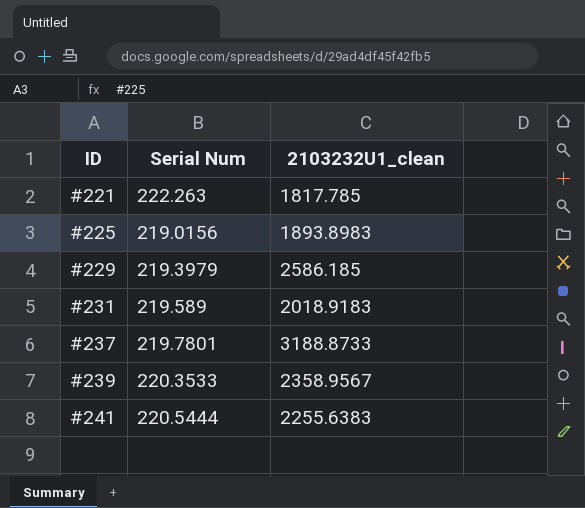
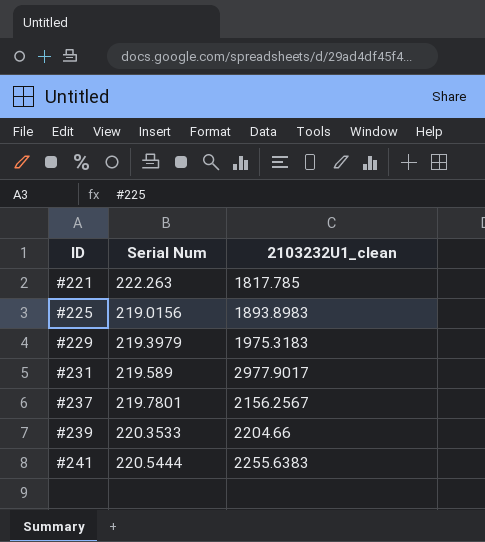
#229 | 2103232U1_clean: 2586.185 -> 1975.3183
#231 | 2103232U1_clean: 2018.9183 -> 2977.9017
#237 | 2103232U1_clean: 3188.8733 -> 2156.2567
#239 | 2103232U1_clean: 2358.9567 -> 2204.66

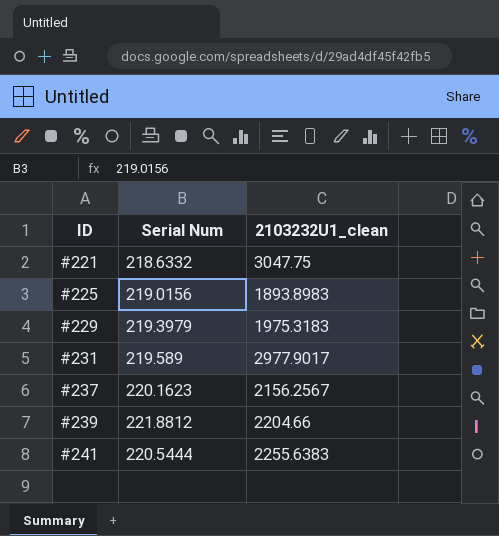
#221 | Serial Num: 222.263 -> 218.6332
#221 | 2103232U1_clean: 1817.785 -> 3047.75
#237 | Serial Num: 219.7801 -> 220.1623
#239 | Serial Num: 220.3533 -> 221.8812

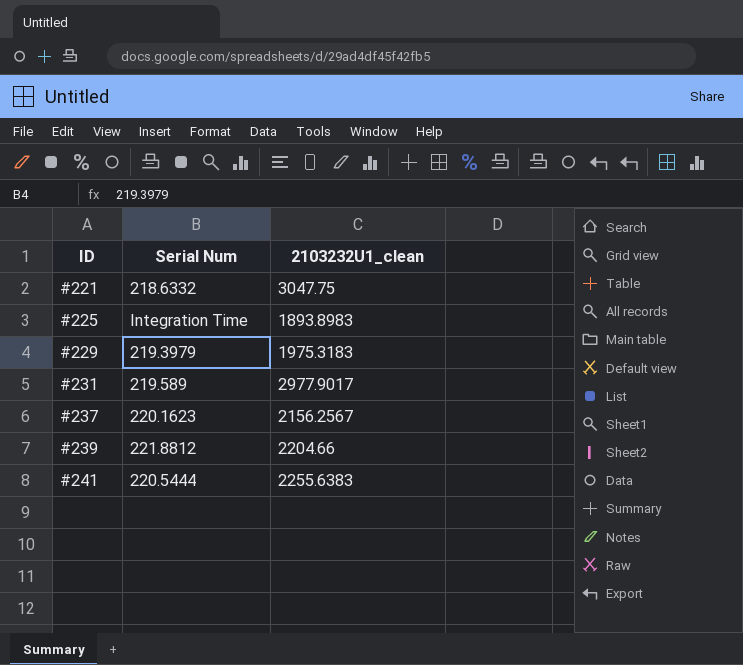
#225 | Serial Num: 219.0156 -> Integration Time

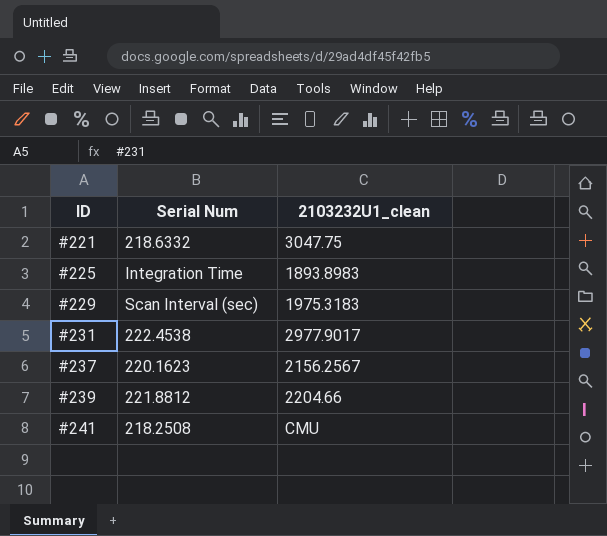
#229 | Serial Num: 219.3979 -> Scan Interval (sec)
#231 | Serial Num: 219.589 -> 222.4538
#241 | Serial Num: 220.5444 -> 218.2508
#241 | 2103232U1_clean: 2255.6383 -> CMU

